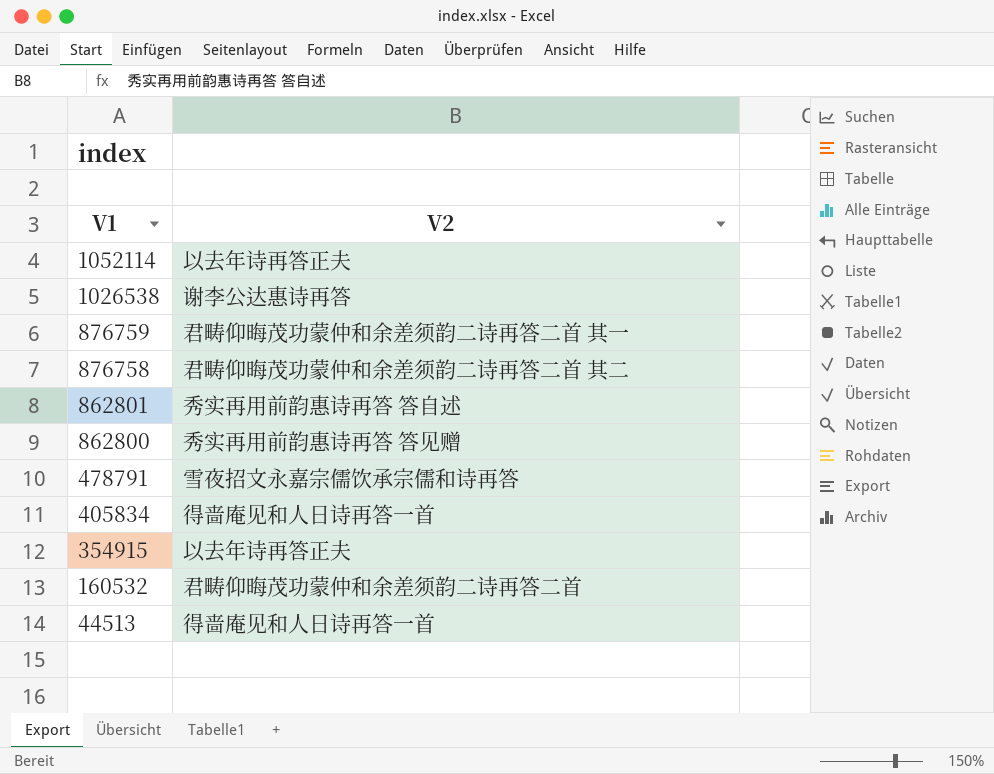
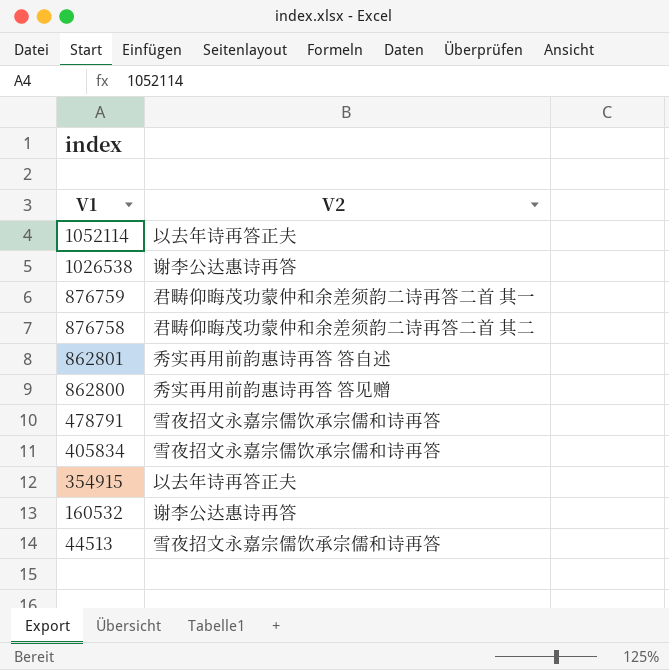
405834 | V2: 得啬庵见和人日诗再答一首 -> 雪夜招文永嘉宗儒饮承宗儒和诗再答
160532 | V2: 君畴仰晦茂功蒙仲和余差须韵二诗再答二首 -> 谢李公达惠诗再答
44513 | V2: 得啬庵见和人日诗再答一首 -> 雪夜招文永嘉宗儒饮承宗儒和诗再答

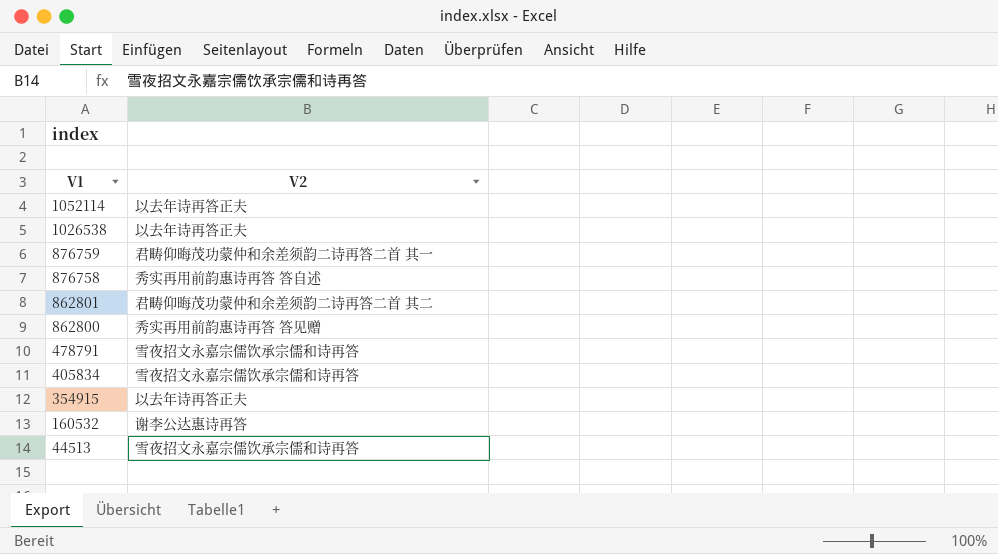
1026538 | V2: 谢李公达惠诗再答 -> 以去年诗再答正夫
876758 | V2: 君畴仰晦茂功蒙仲和余差须韵二诗再答二首 其二 -> 秀实再用前韵惠诗再答 答自述
862801 | V2: 秀实再用前韵惠诗再答 答自述 -> 君畴仰晦茂功蒙仲和余差须韵二诗再答二首 其二

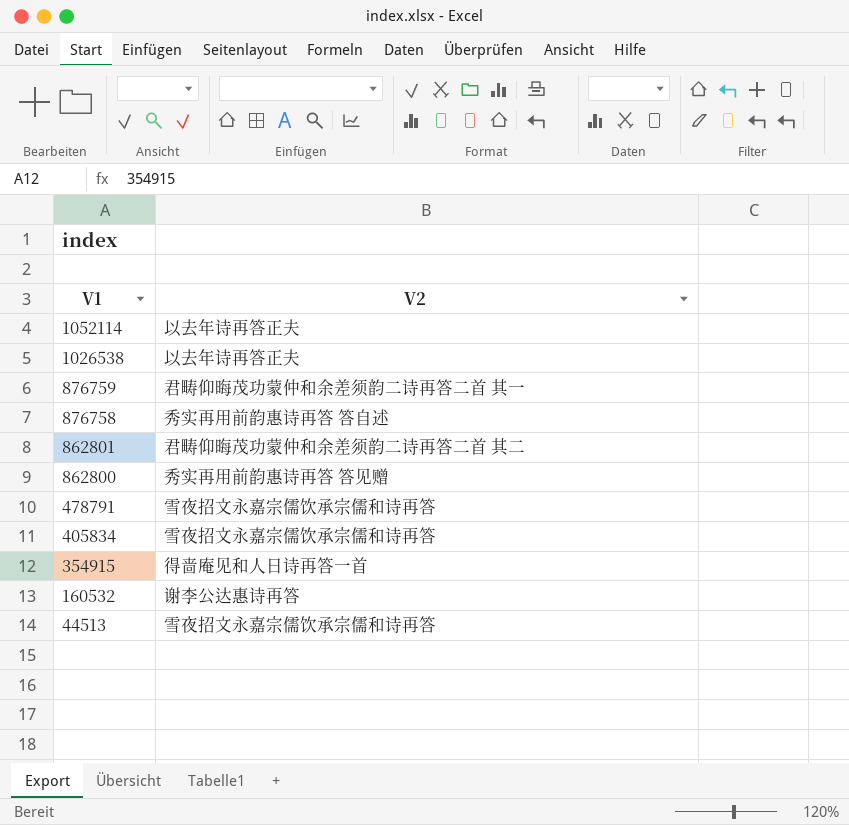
354915 | V2: 以去年诗再答正夫 -> 得啬庵见和人日诗再答一首

